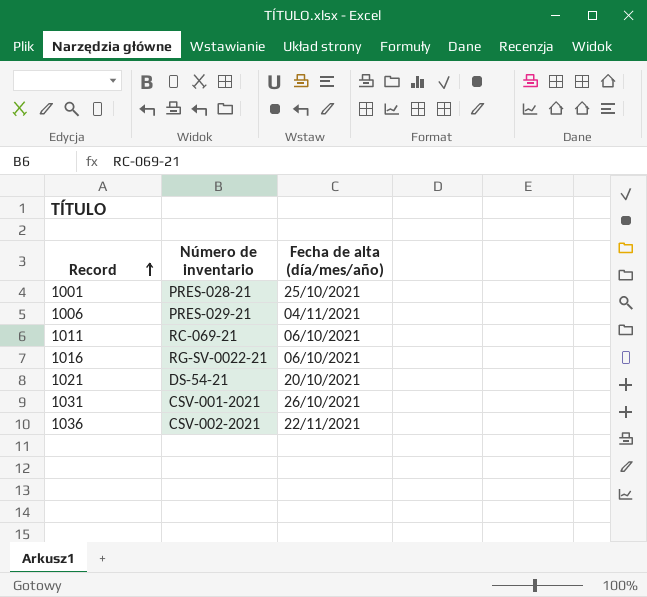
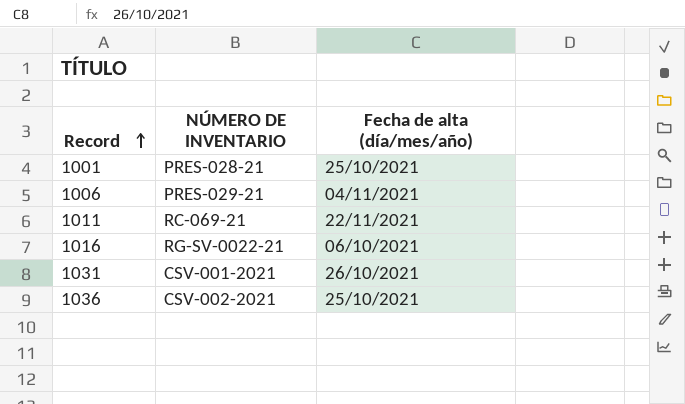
column name: Número de inventario -> NÚMERO DE INVENTARIO
row 1021: DS-54-21 | 20/10/2021 -> none
1011 | Fecha de alta (día/mes/año): 06/10/2021 -> 22/11/2021
1036 | Fecha de alta (día/mes/año): 22/11/2021 -> 25/10/2021

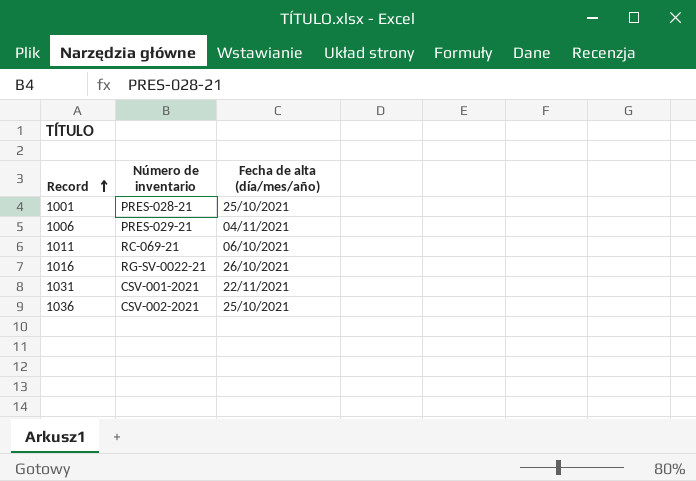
column name: NÚMERO DE INVENTARIO -> Número de inventario
1011 | Fecha de alta (día/mes/año): 22/11/2021 -> 06/10/2021
1016 | Fecha de alta (día/mes/año): 06/10/2021 -> 26/10/2021
1031 | Fecha de alta (día/mes/año): 26/10/2021 -> 22/11/2021

